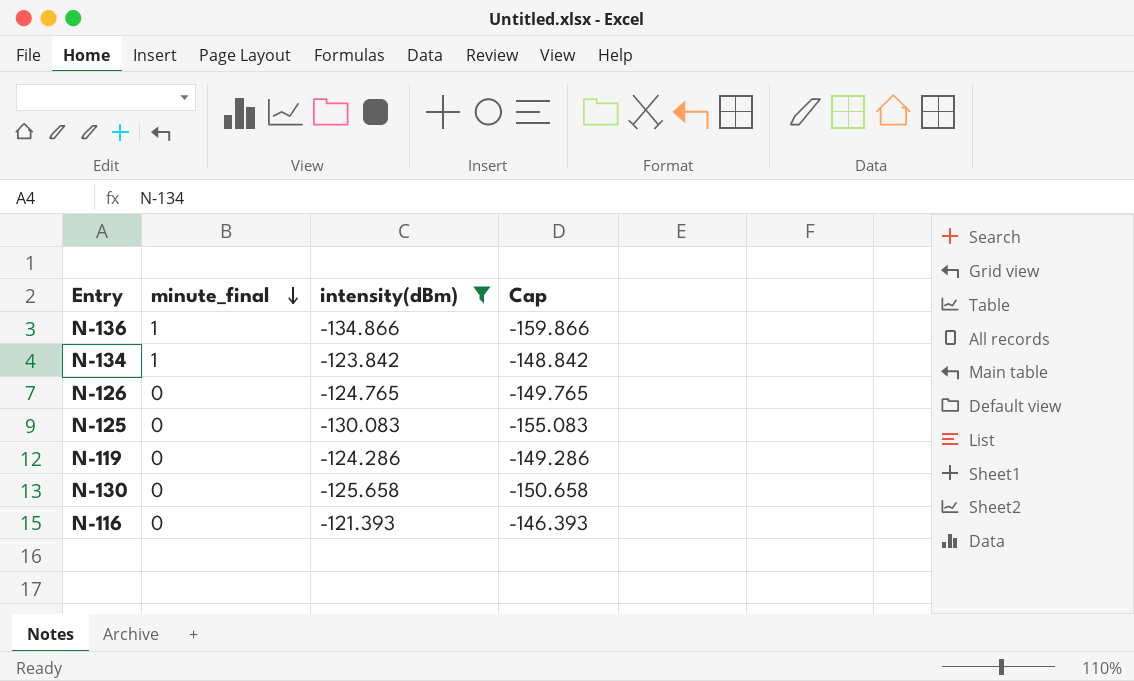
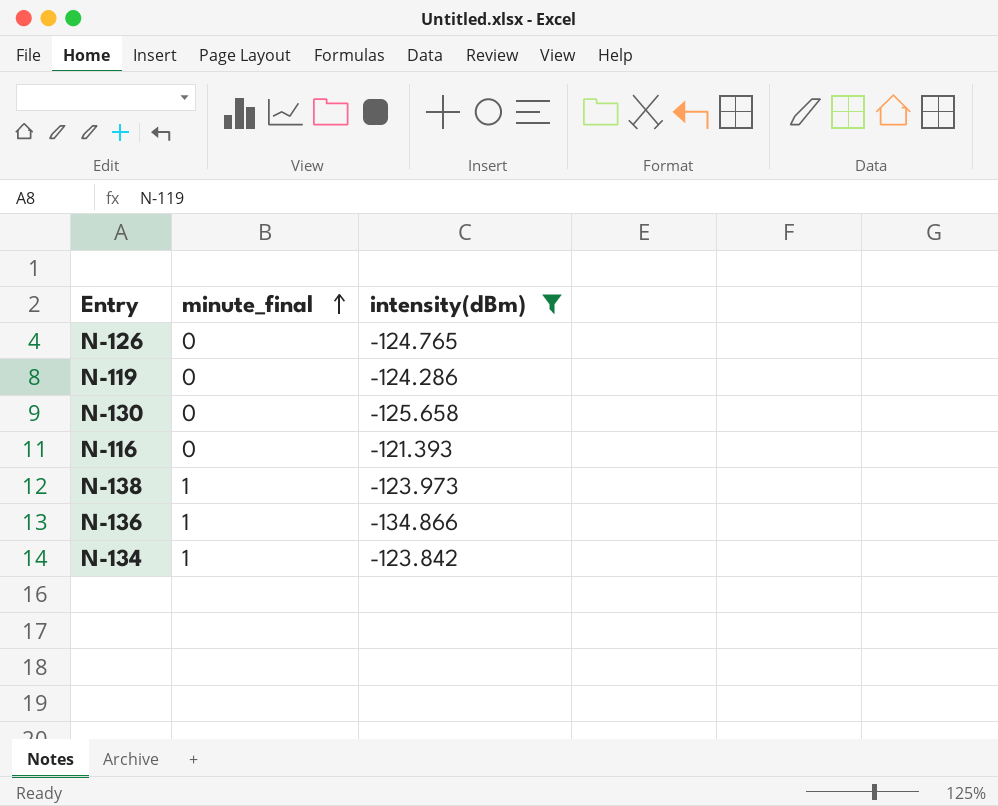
row order: minute_final descending -> minute_final ascending
column Cap | formula: [intensity(dBm)] - 25 -> none
row N-125: 0 | -130.083 | -155.083 -> none
row N-138: none -> 1 | -123.973

